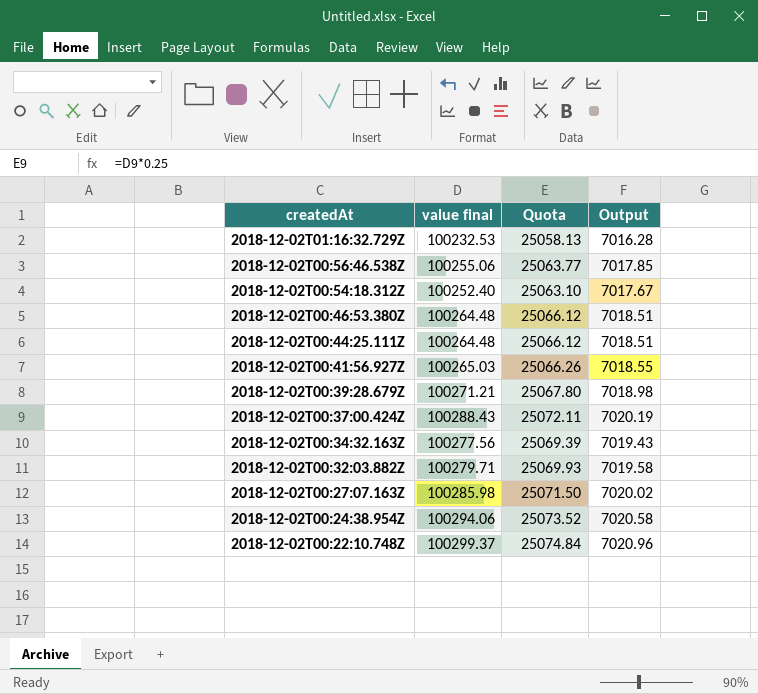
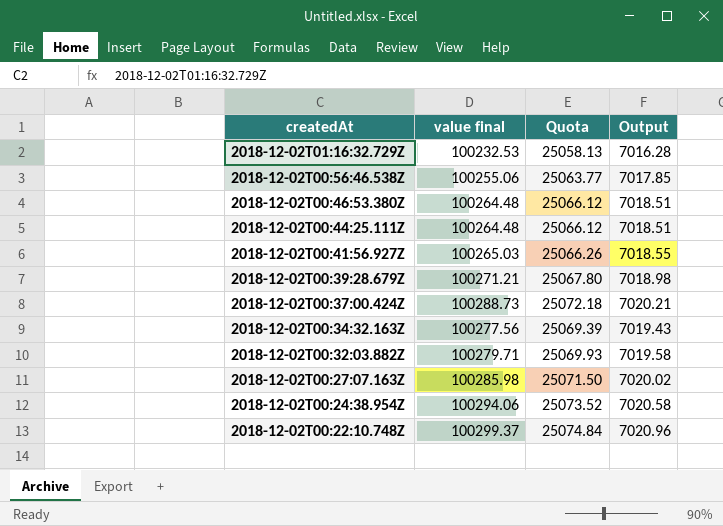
row 2018-12-02T00:54:18.312Z: 100252.40 | 25063.10 | 7017.67 -> none
2018-12-02T00:37:00.424Z | value final: 100288.43 -> 100288.73
2018-12-02T00:37:00.424Z | Quota: 25072.11 -> 25072.18
2018-12-02T00:37:00.424Z | Output: 7020.19 -> 7020.21

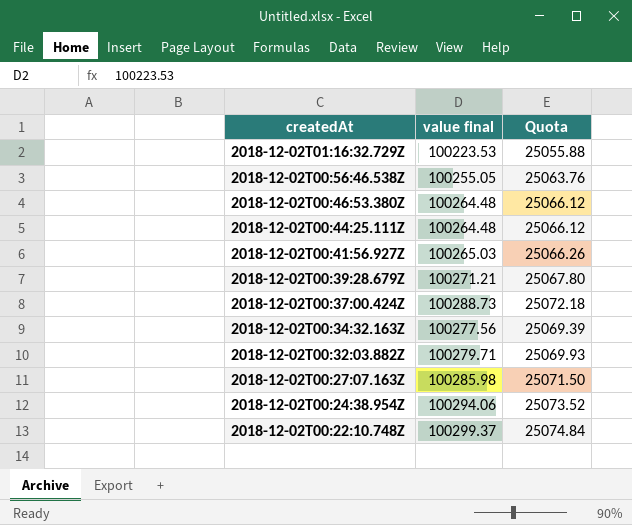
column Output | formula: [value final] * 0.07 -> none
2018-12-02T01:16:32.729Z | value final: 100232.53 -> 100223.53
2018-12-02T01:16:32.729Z | Quota: 25058.13 -> 25055.88
2018-12-02T00:56:46.538Z | value final: 100255.06 -> 100255.05
2018-12-02T00:56:46.538Z | Quota: 25063.77 -> 25063.76

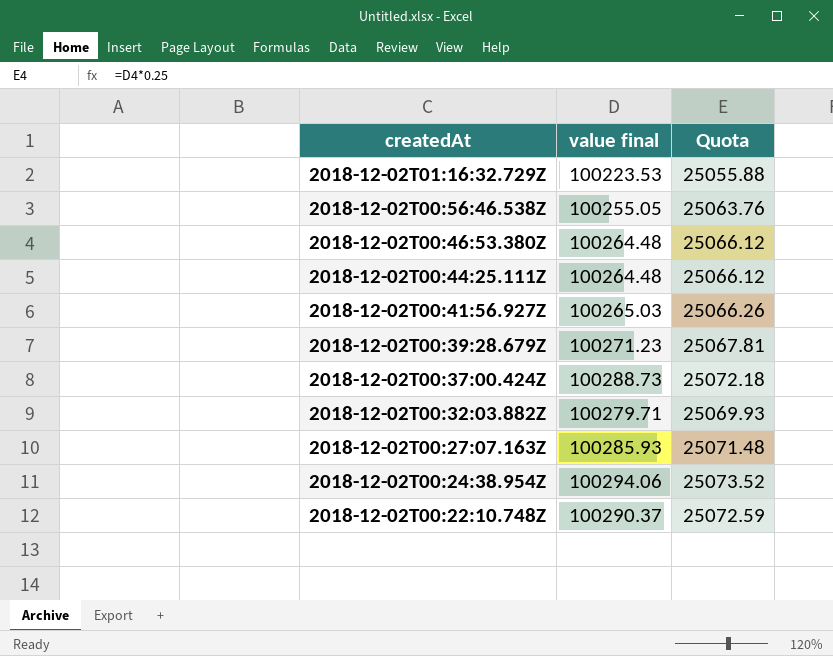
row 2018-12-02T00:34:32.163Z: 100277.56 | 25069.39 -> none
2018-12-02T00:39:28.679Z | value final: 100271.21 -> 100271.23
2018-12-02T00:39:28.679Z | Quota: 25067.80 -> 25067.81
2018-12-02T00:27:07.163Z | value final: 100285.98 -> 100285.93
2018-12-02T00:27:07.163Z | Quota: 25071.50 -> 25071.48
2018-12-02T00:22:10.748Z | value final: 100299.37 -> 100290.37
2018-12-02T00:22:10.748Z | Quota: 25074.84 -> 25072.59

